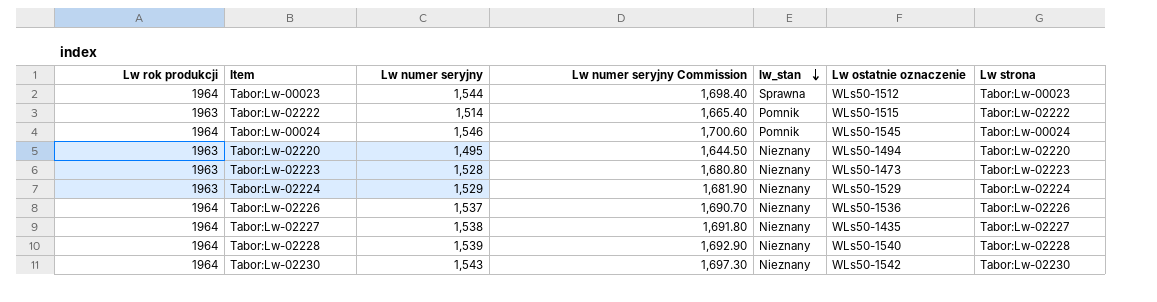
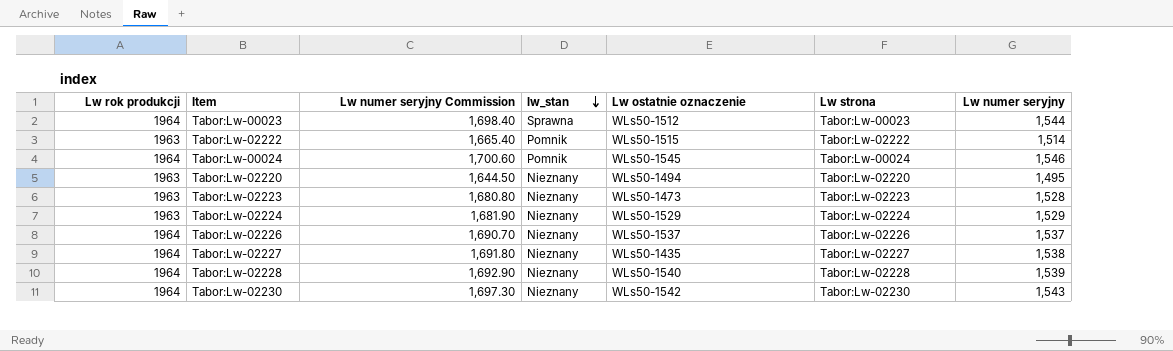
column Lw numer seryjny | position: 3 -> 7
Tabor:Lw-02226 | Lw ostatnie oznaczenie: WLs50-1536 -> WLs50-1537

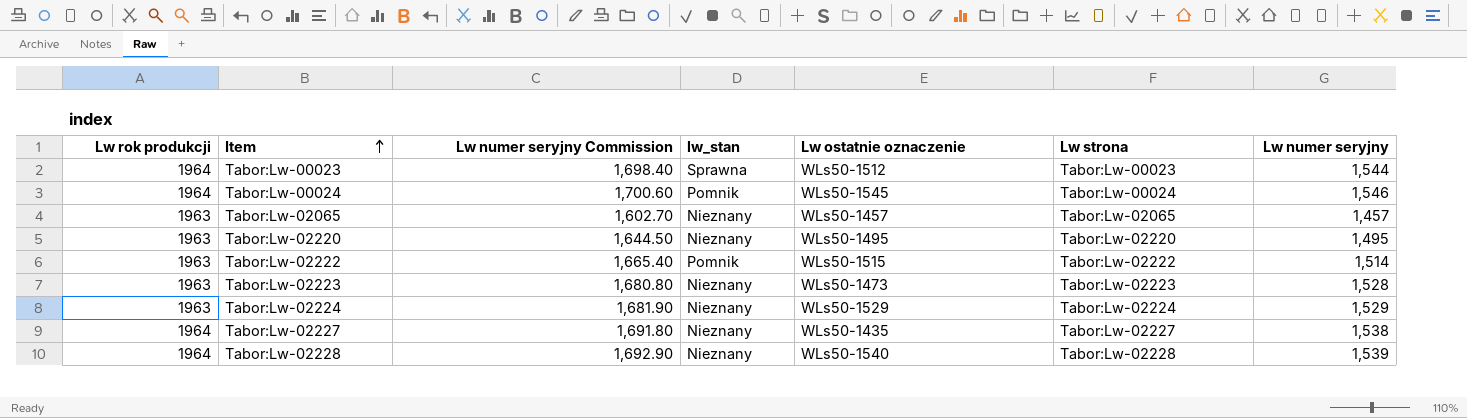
row order: lw_stan descending -> Item ascending
row Tabor:Lw-02226: 1964 | 1,690.70 | Nieznany | WLs50-1537 | Tabor:Lw-02226 | 1,537 -> none
row Tabor:Lw-02230: 1964 | 1,697.30 | Nieznany | WLs50-1542 | Tabor:Lw-02230 | 1,543 -> none
row Tabor:Lw-02065: none -> 1963 | 1,602.70 | Nieznany | WLs50-1457 | Tabor:Lw-02065 | 1,457
Tabor:Lw-02220 | Lw ostatnie oznaczenie: WLs50-1494 -> WLs50-1495

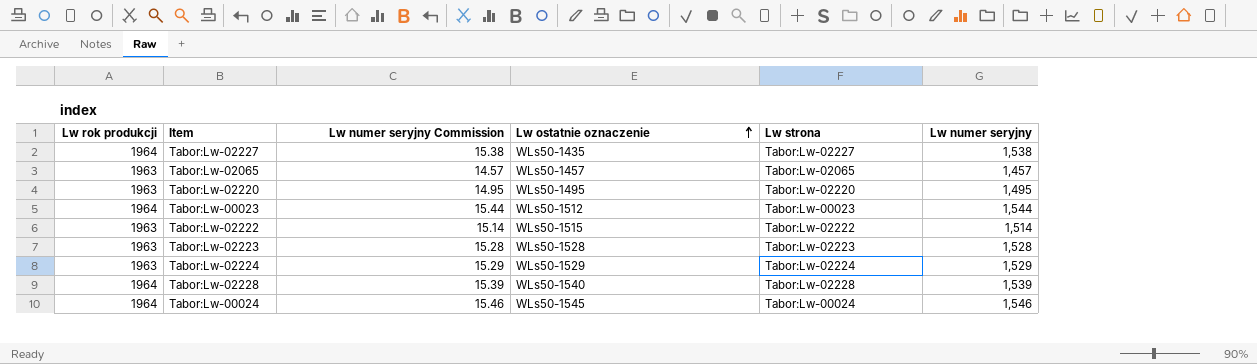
row order: Item ascending -> Lw ostatnie oznaczenie ascending
column lw_stan | position: 4 -> none
column Lw numer seryjny Commission | formula: [Lw numer seryjny] * 1.1 -> [Lw numer seryjny] * 0.01
Tabor:Lw-02223 | Lw ostatnie oznaczenie: WLs50-1473 -> WLs50-1528

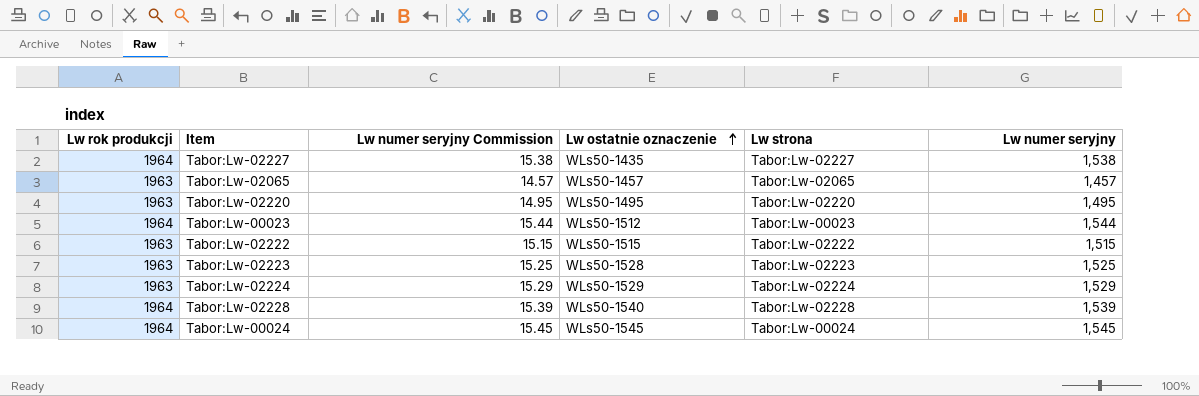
Tabor:Lw-02222 | Lw numer seryjny Commission: 15.14 -> 15.15
Tabor:Lw-02222 | Lw numer seryjny: 1,514 -> 1,515
Tabor:Lw-02223 | Lw numer seryjny Commission: 15.28 -> 15.25
Tabor:Lw-02223 | Lw numer seryjny: 1,528 -> 1,525
Tabor:Lw-00024 | Lw numer seryjny Commission: 15.46 -> 15.45
Tabor:Lw-00024 | Lw numer seryjny: 1,546 -> 1,545

